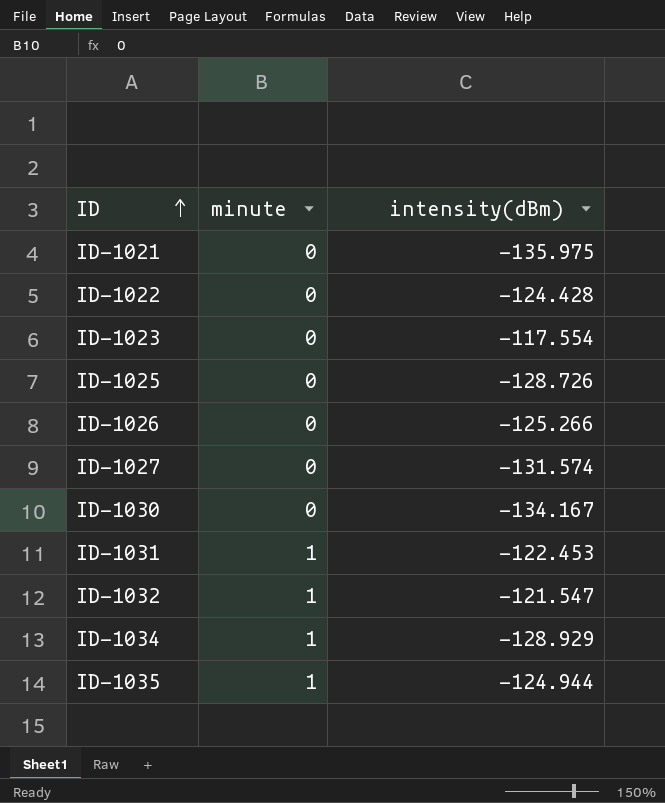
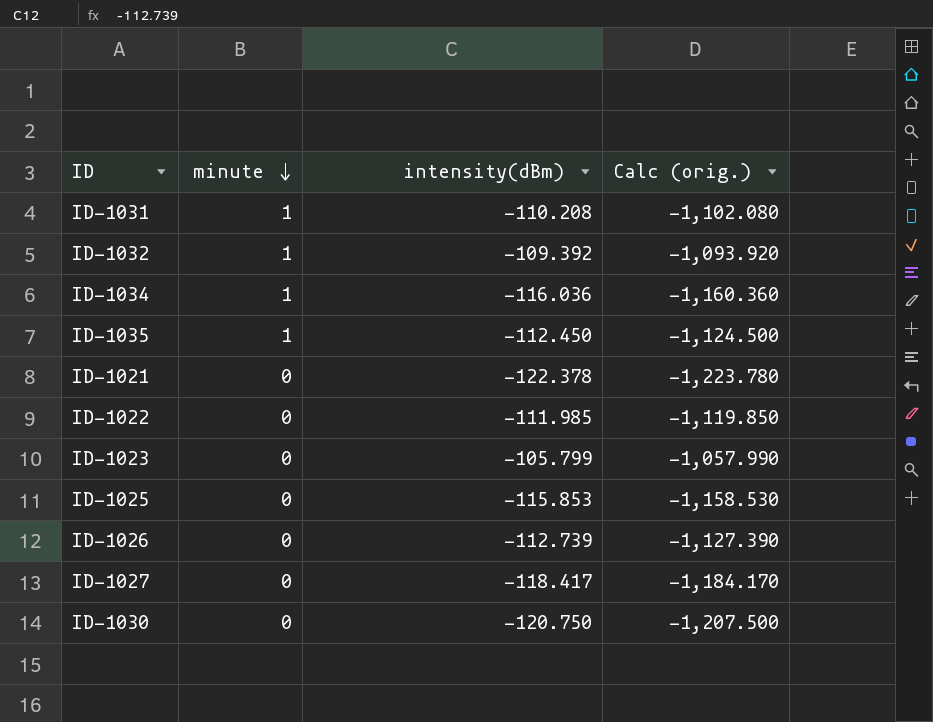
row order: ID ascending -> minute descending
column Calc (orig.) | formula: none -> [intensity(dBm)] * 10
ID-1031 | intensity(dBm): -122.453 -> -110.208
ID-1032 | intensity(dBm): -121.547 -> -109.392
ID-1034 | intensity(dBm): -128.929 -> -116.036
ID-1035 | intensity(dBm): -124.944 -> -112.450
ID-1021 | intensity(dBm): -135.975 -> -122.378
ID-1022 | intensity(dBm): -124.428 -> -111.985
ID-1023 | intensity(dBm): -117.554 -> -105.799
ID-1025 | intensity(dBm): -128.726 -> -115.853
ID-1026 | intensity(dBm): -125.266 -> -112.739
ID-1027 | intensity(dBm): -131.574 -> -118.417
ID-1030 | intensity(dBm): -134.167 -> -120.750

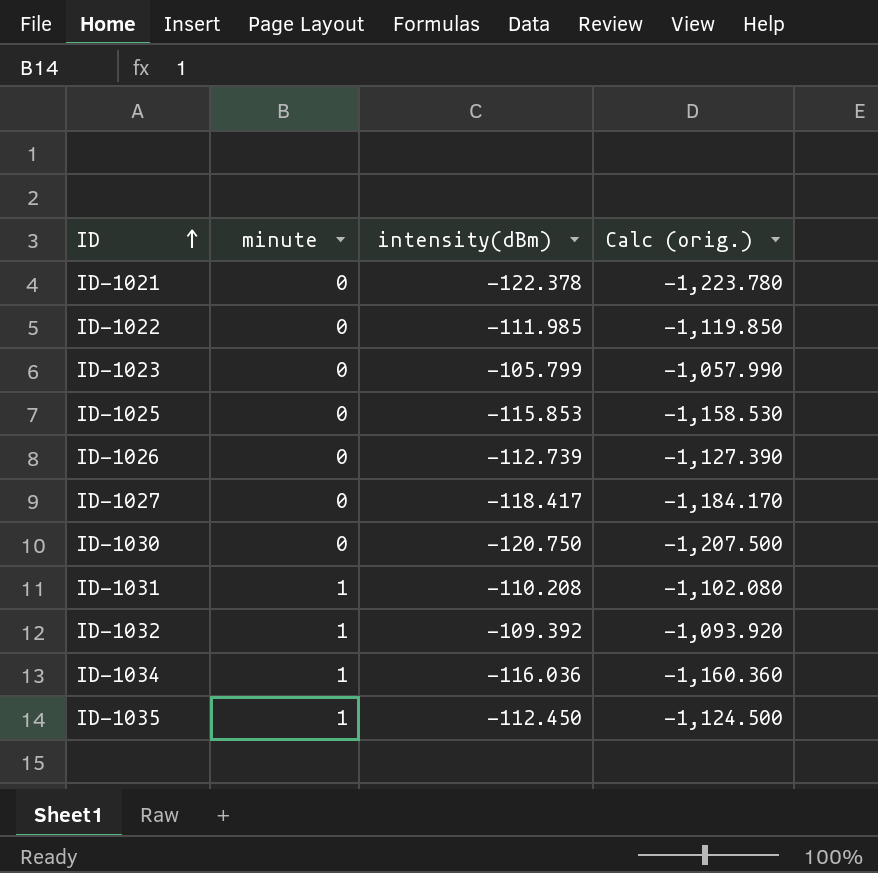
row order: minute descending -> ID ascending

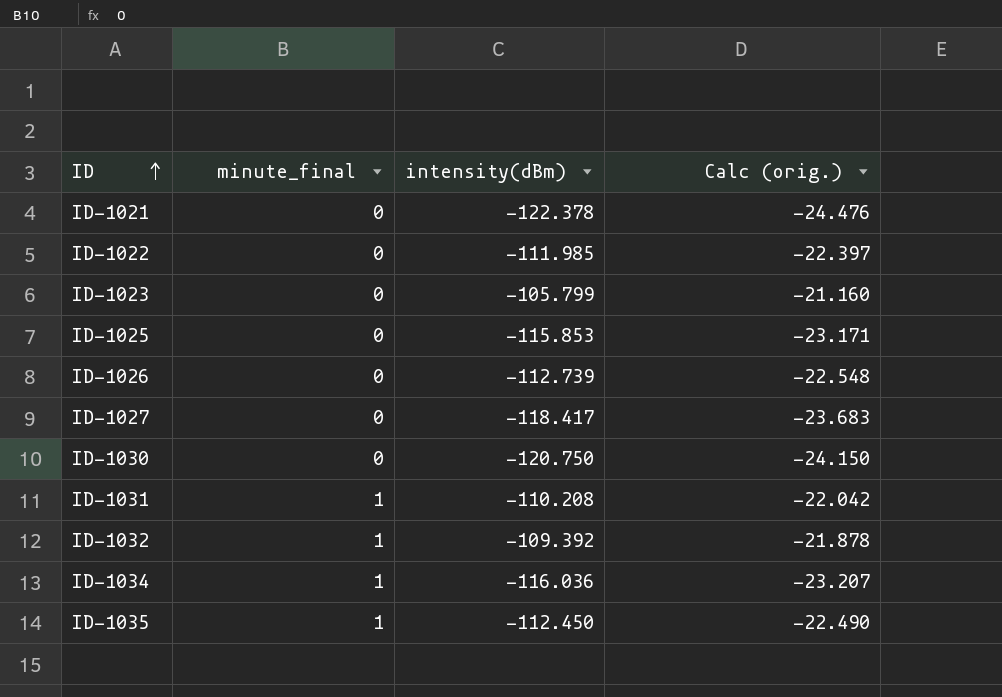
column name: minute -> minute_final
column Calc (orig.) | formula: [intensity(dBm)] * 10 -> [intensity(dBm)] * 0.2

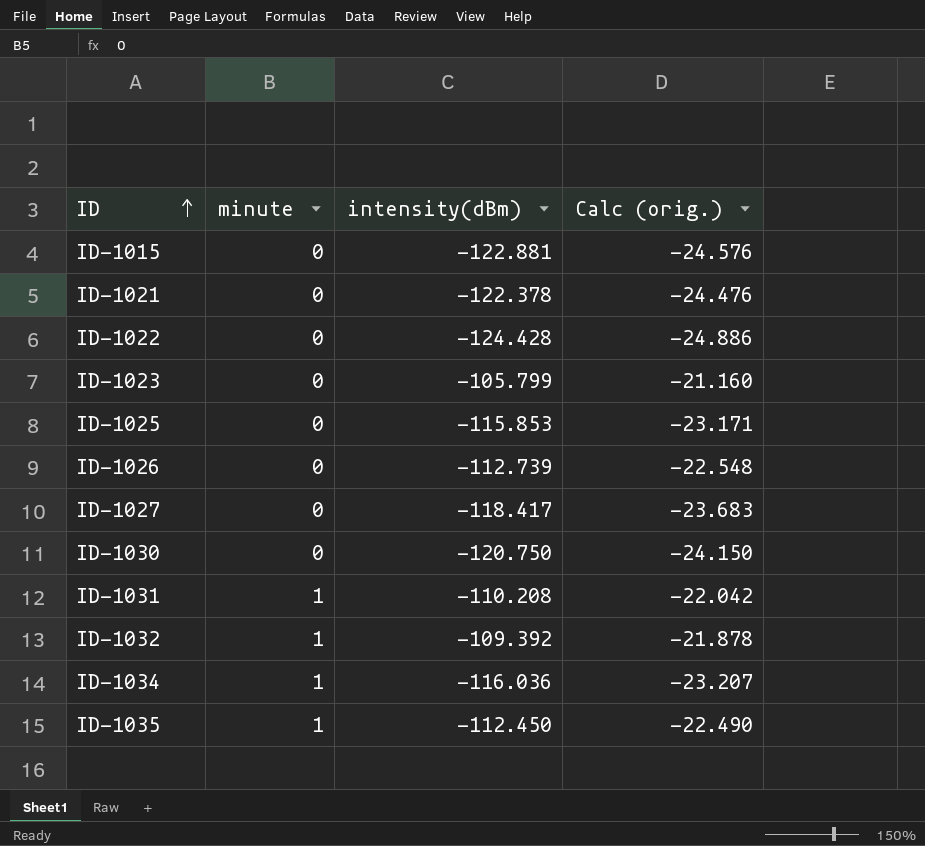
column name: minute_final -> minute
row ID-1015: none -> 0 | -122.881 | -24.576
ID-1022 | intensity(dBm): -111.985 -> -124.428
ID-1022 | Calc (orig.): -22.397 -> -24.886

